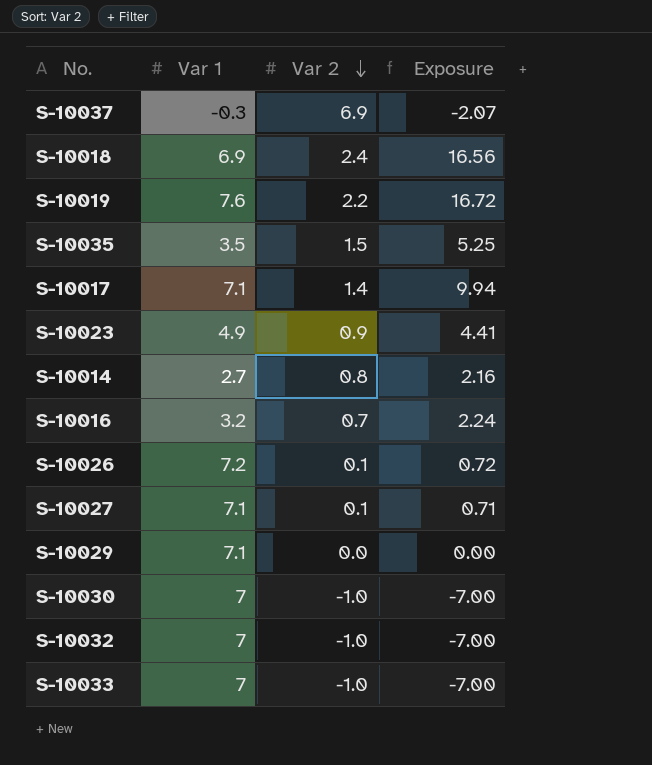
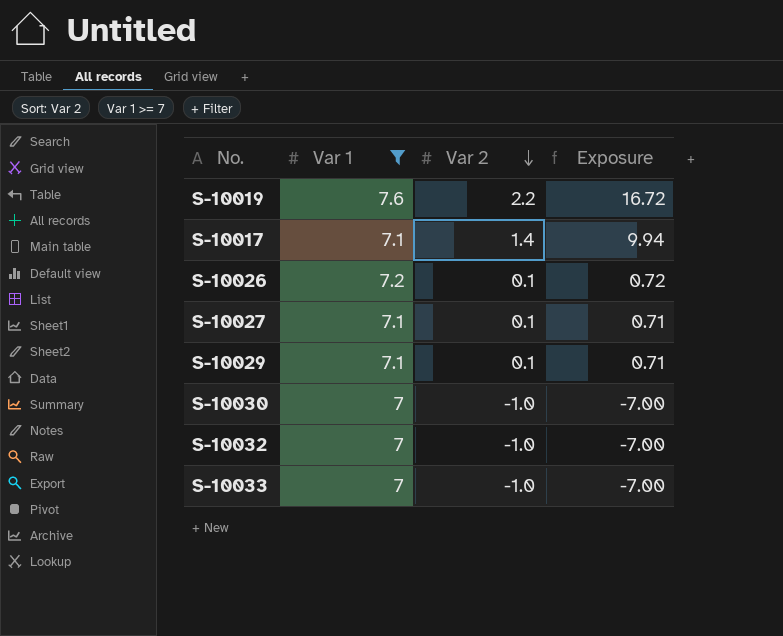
filter: none -> Var 1 >= 7
S-10029 | Var 2: 0.0 -> 0.1
S-10029 | Exposure: 0.00 -> 0.71

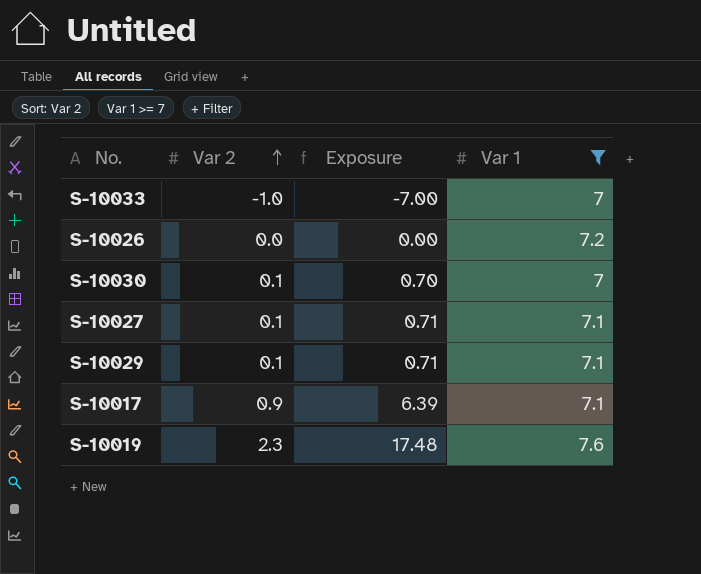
row order: Var 2 descending -> Var 2 ascending
column Var 1 | position: 2 -> 4
row S-10032: 7 | -1.0 | -7.00 -> none
S-10026 | Var 2: 0.1 -> 0.0
S-10026 | Exposure: 0.72 -> 0.00
S-10030 | Var 2: -1.0 -> 0.1
S-10030 | Exposure: -7.00 -> 0.70
S-10017 | Var 2: 1.4 -> 0.9
S-10017 | Exposure: 9.94 -> 6.39
S-10019 | Var 2: 2.2 -> 2.3
S-10019 | Exposure: 16.72 -> 17.48

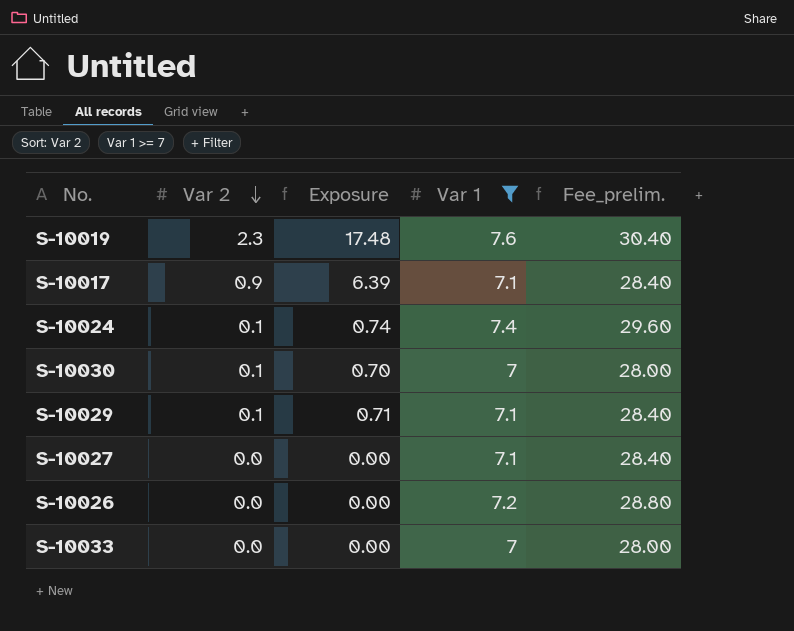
row order: Var 2 ascending -> Var 2 descending
column Fee_prelim. | formula: none -> [Var 1] * 4
row S-10024: none -> 0.1 | 0.74 | 7.4 | 29.60
S-10027 | Var 2: 0.1 -> 0.0
S-10027 | Exposure: 0.71 -> 0.00
S-10033 | Var 2: -1.0 -> 0.0
S-10033 | Exposure: -7.00 -> 0.00

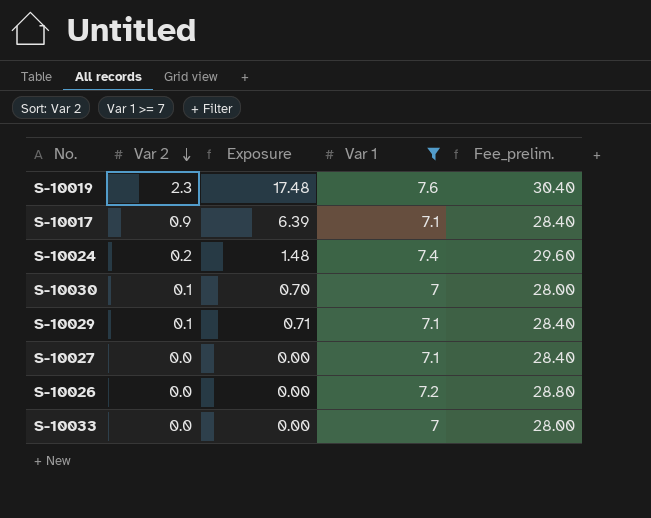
S-10024 | Var 2: 0.1 -> 0.2
S-10024 | Exposure: 0.74 -> 1.48

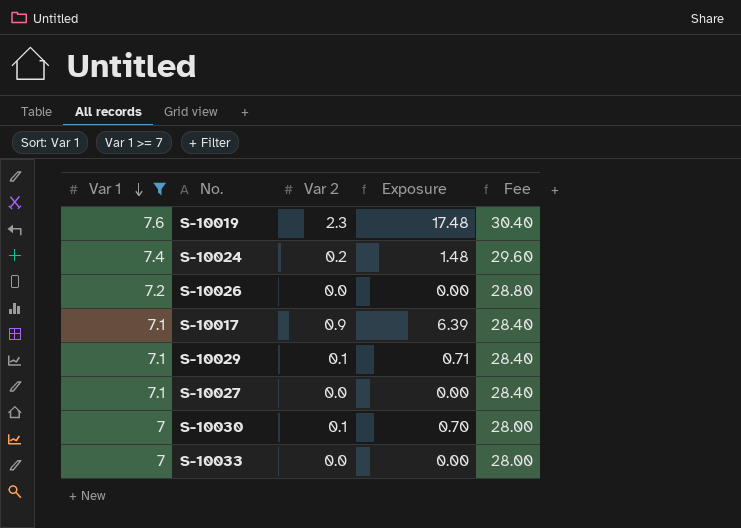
row order: Var 2 descending -> Var 1 descending
column Var 1 | position: 4 -> 1
column name: Fee_prelim. -> Fee

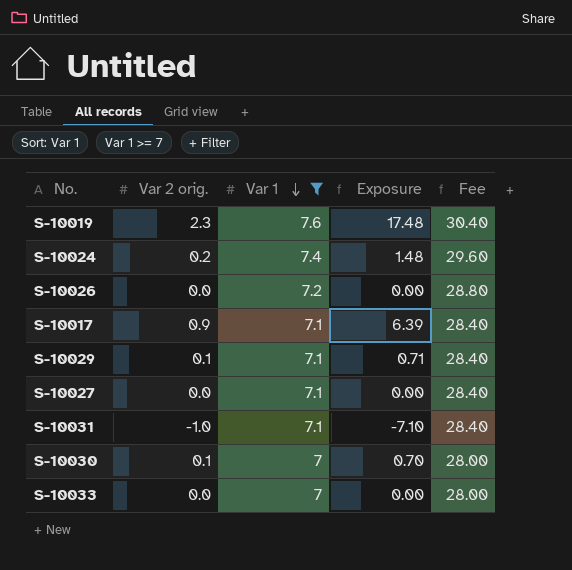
column name: Var 2 -> Var 2 orig.
column Var 1 | position: 1 -> 3
row S-10031: none -> -1.0 | 7.1 | -7.10 | 28.40

